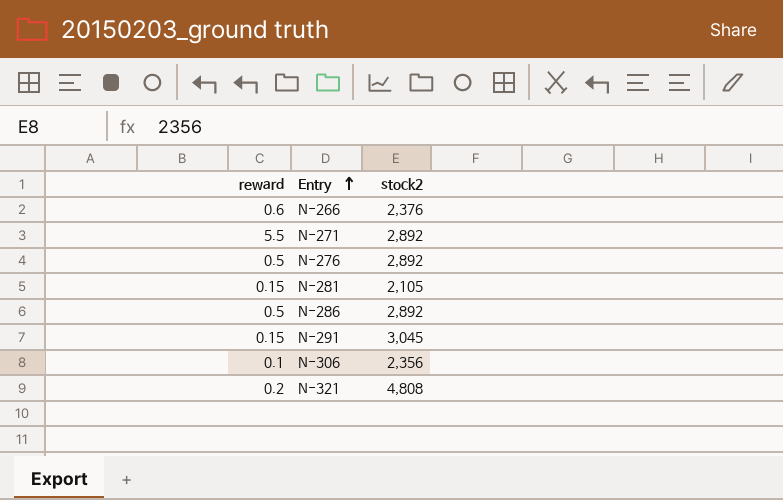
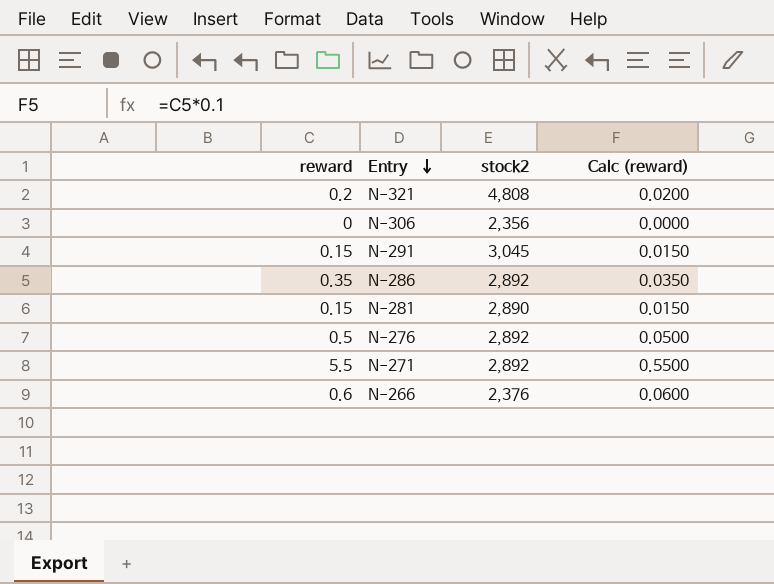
row order: Entry ascending -> Entry descending
column Calc (reward) | formula: none -> [reward] * 0.1
N-306 | reward: 0.1 -> 0
N-286 | reward: 0.5 -> 0.35
N-281 | stock2: 2,105 -> 2,890

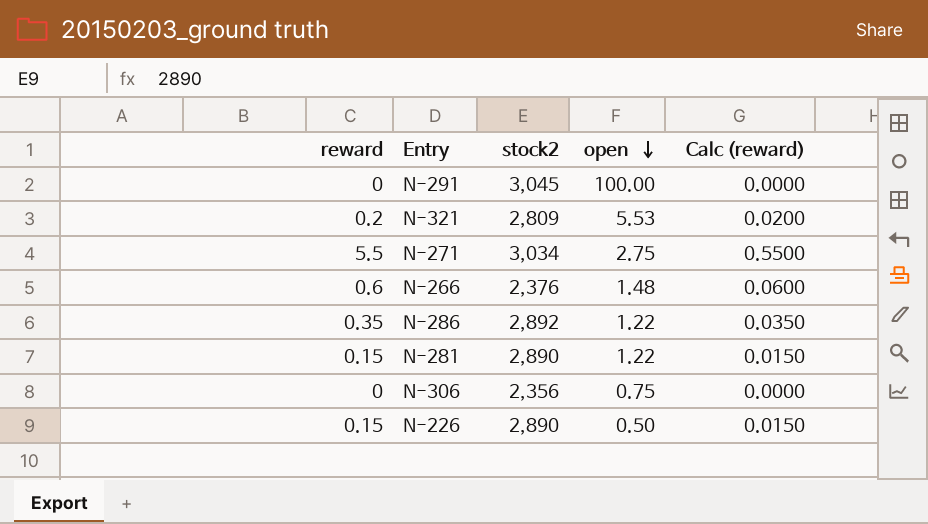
row order: Entry descending -> open descending
column open | position: none -> 4
row N-276: 0.5 | 2,892 | 0.0500 -> none
N-291 | reward: 0.15 -> 0
N-291 | Calc (reward): 0.0150 -> 0.0000
N-321 | stock2: 4,808 -> 2,809
N-271 | stock2: 2,892 -> 3,034
row N-226: none -> 0.15 | 2,890 | 0.50 | 0.0150

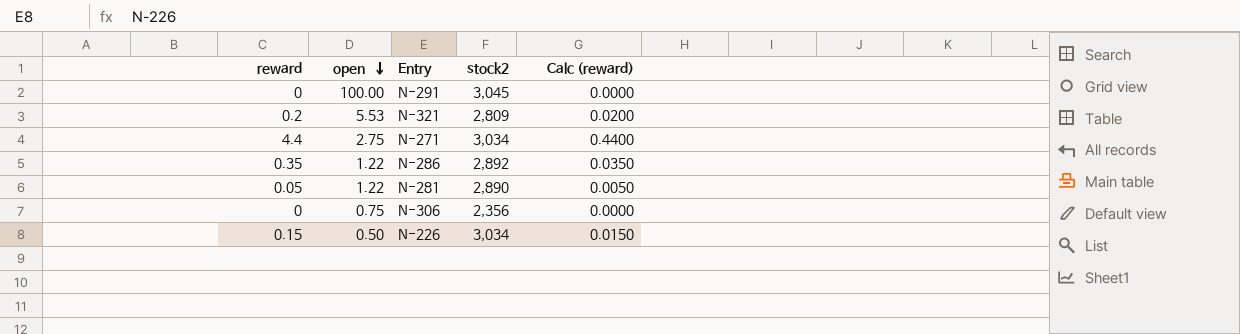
column open | position: 4 -> 2
row N-266: 0.6 | 2,376 | 1.48 | 0.0600 -> none
N-271 | reward: 5.5 -> 4.4
N-271 | Calc (reward): 0.5500 -> 0.4400
N-281 | reward: 0.15 -> 0.05
N-281 | Calc (reward): 0.0150 -> 0.0050
N-226 | stock2: 2,890 -> 3,034

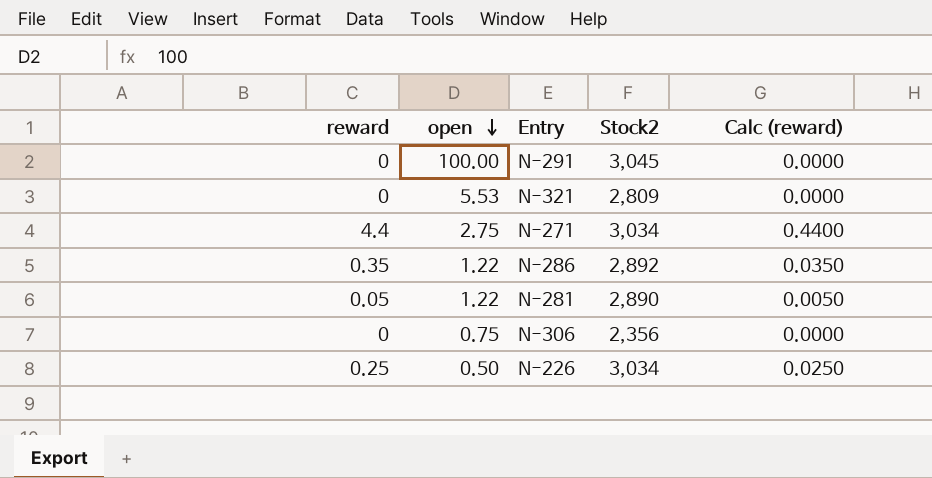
column name: stock2 -> Stock2
N-321 | reward: 0.2 -> 0
N-321 | Calc (reward): 0.0200 -> 0.0000
N-226 | reward: 0.15 -> 0.25
N-226 | Calc (reward): 0.0150 -> 0.0250

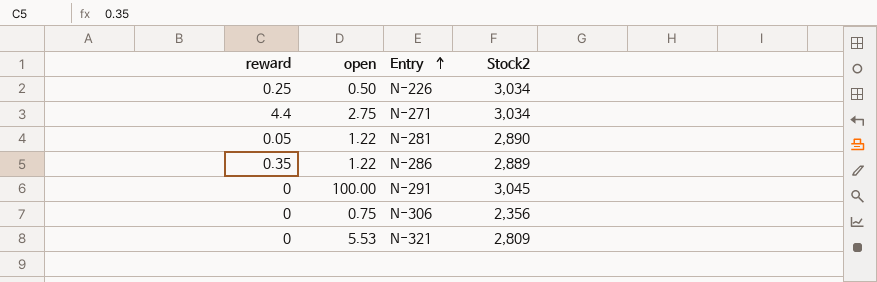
row order: open descending -> Entry ascending
column Calc (reward) | formula: [reward] * 0.1 -> none
N-286 | Stock2: 2,892 -> 2,889

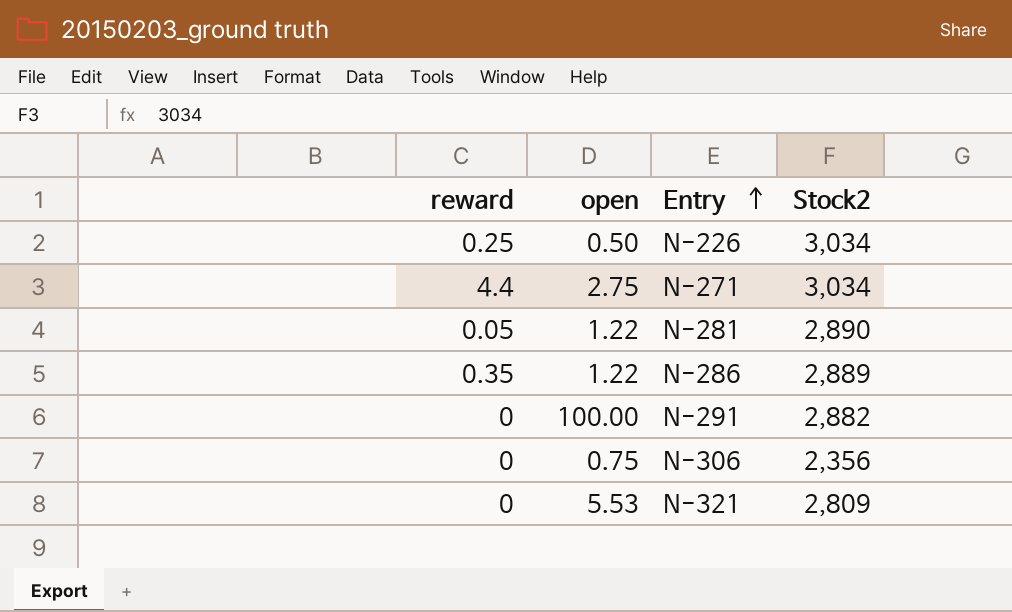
N-291 | Stock2: 3,045 -> 2,882

